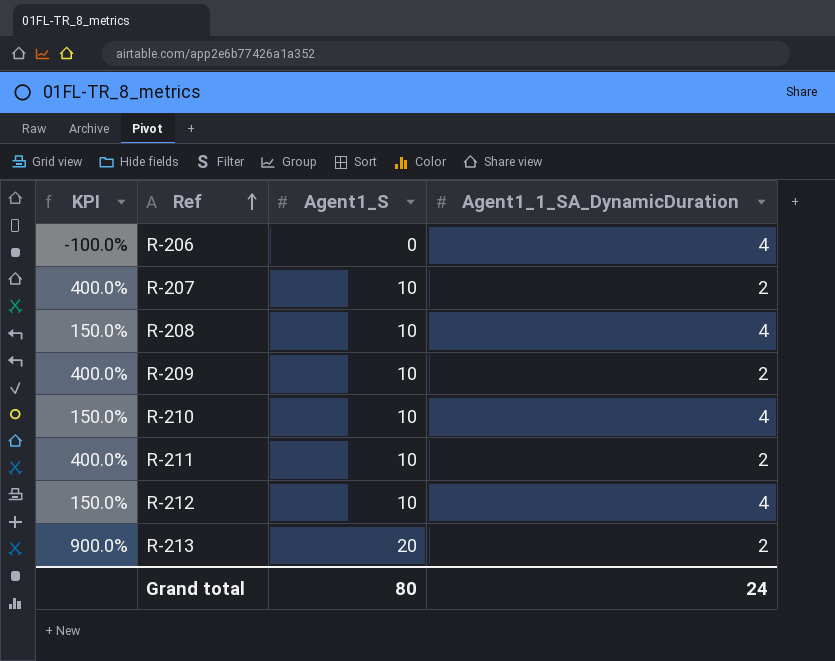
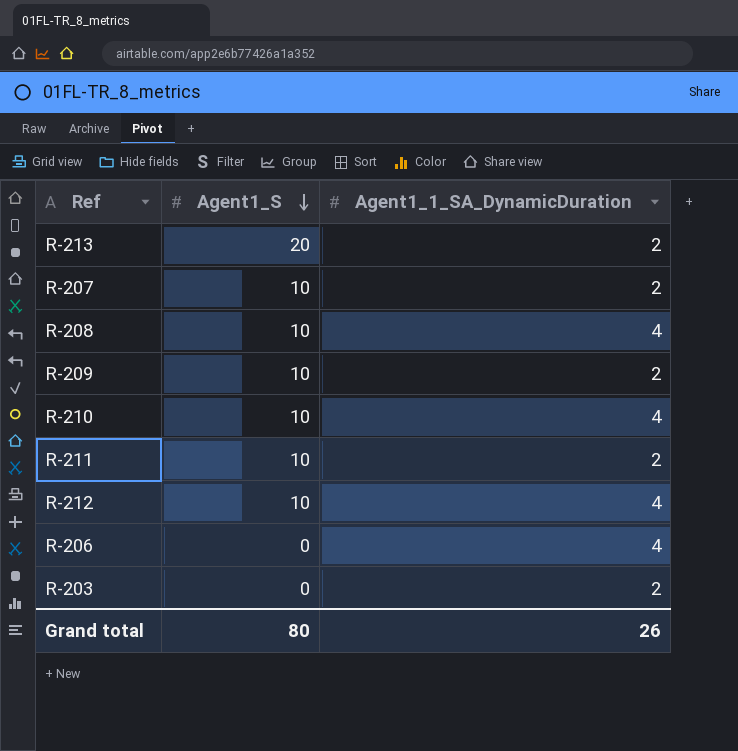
row order: Ref ascending -> Agent1_S descending
column KPI | formula: ([Agent1_S] - [Agent1_1_SA_DynamicDuration]) / [Agent1_1_SA_DynamicDuration] -> none
row R-203: none -> 0 | 2
Grand total | Agent1_1_SA_DynamicDuration: 24 -> 26

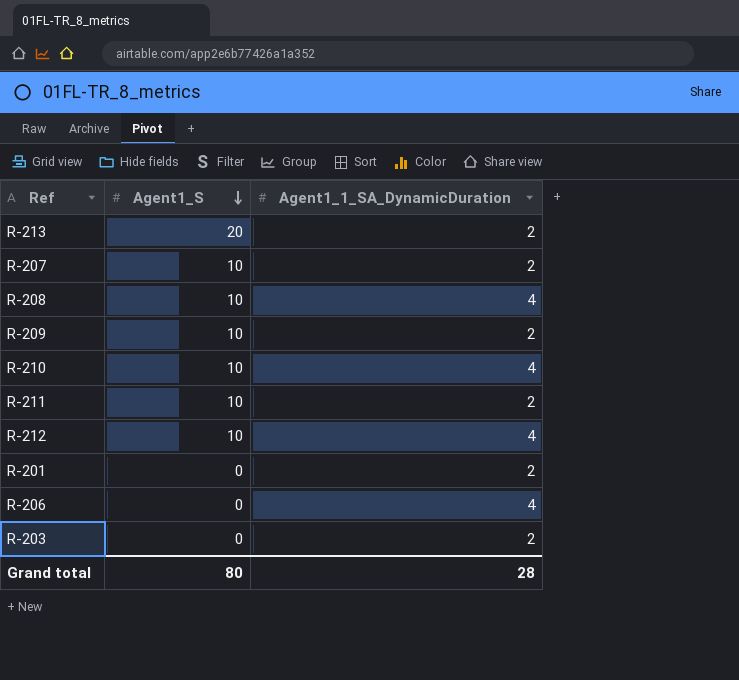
row R-201: none -> 0 | 2
Grand total | Agent1_1_SA_DynamicDuration: 26 -> 28

